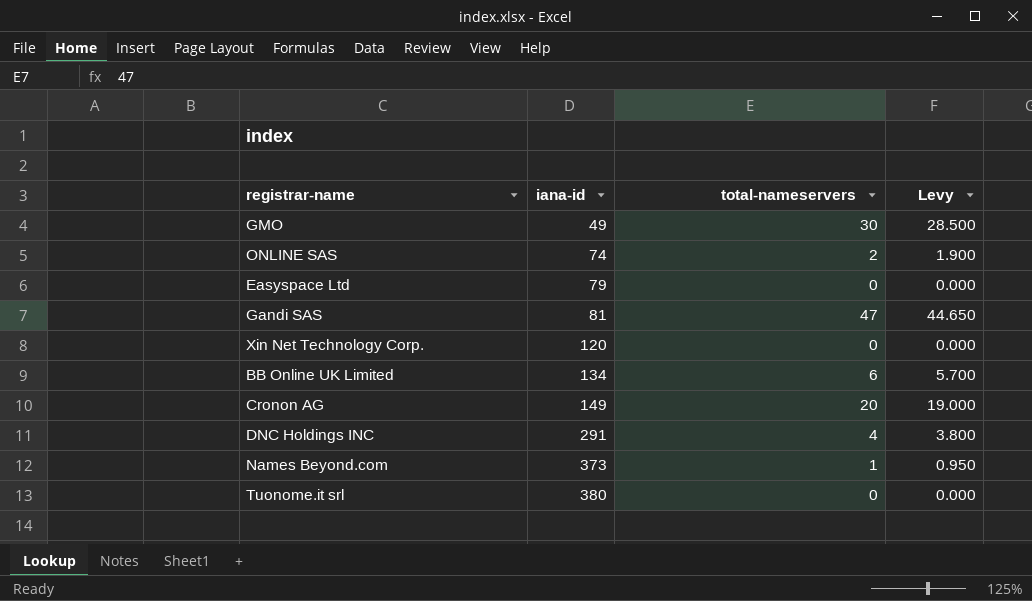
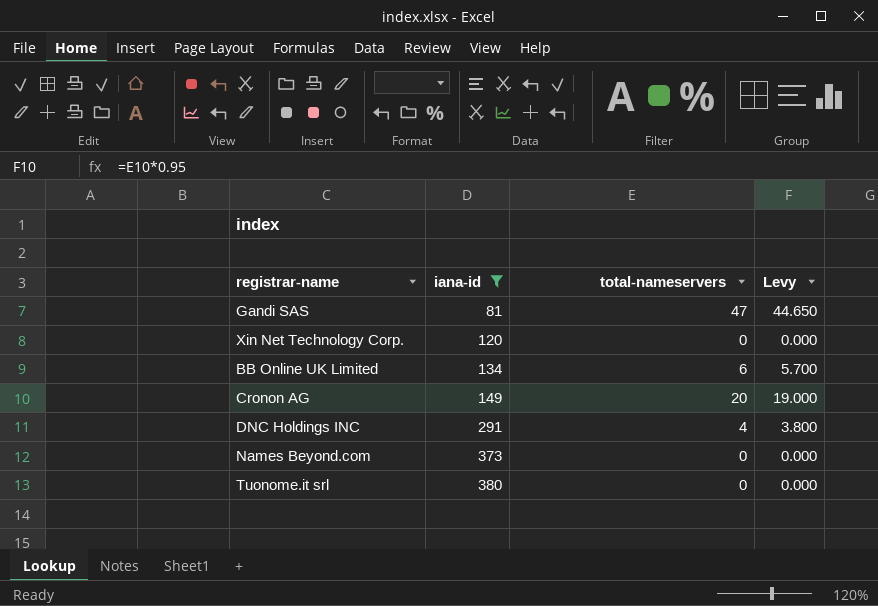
filter: none -> iana-id >= 81
Names Beyond.com | total-nameservers: 1 -> 0
Names Beyond.com | Levy: 0.950 -> 0.000

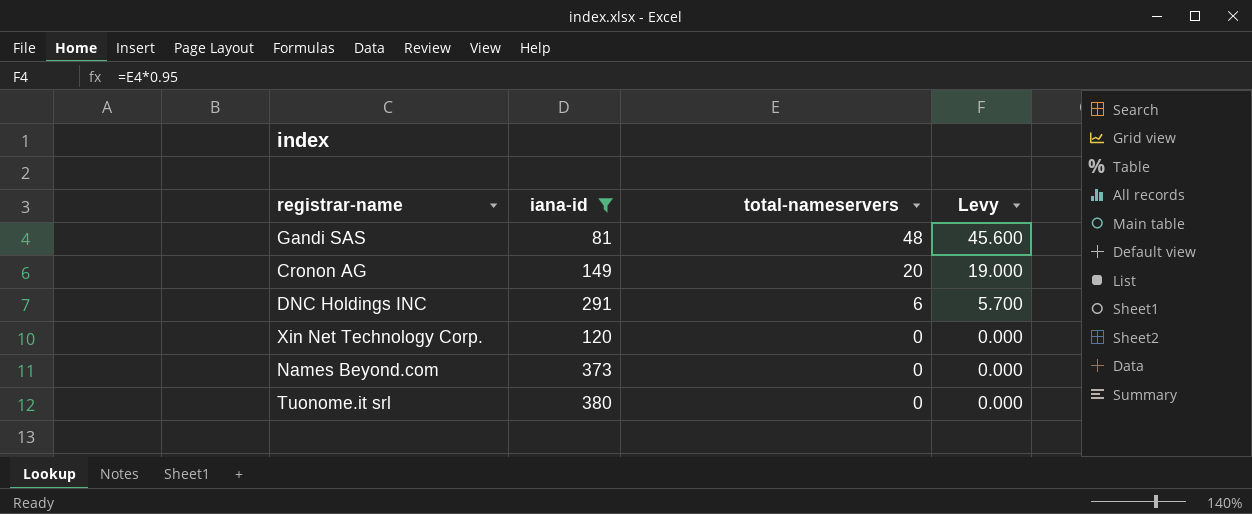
row order: iana-id ascending -> total-nameservers descending
row BB Online UK Limited: 134 | 6 | 5.700 -> none
Gandi SAS | total-nameservers: 47 -> 48
Gandi SAS | Levy: 44.650 -> 45.600
DNC Holdings INC | total-nameservers: 4 -> 6
DNC Holdings INC | Levy: 3.800 -> 5.700

